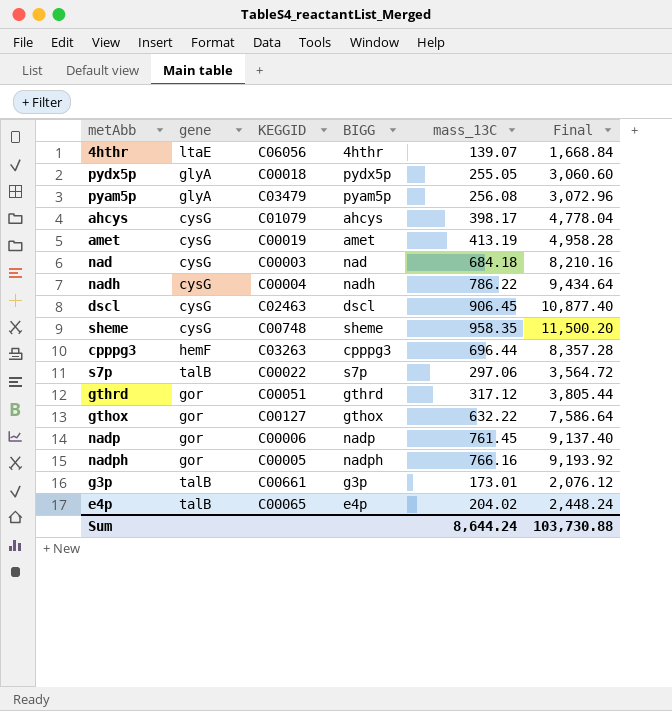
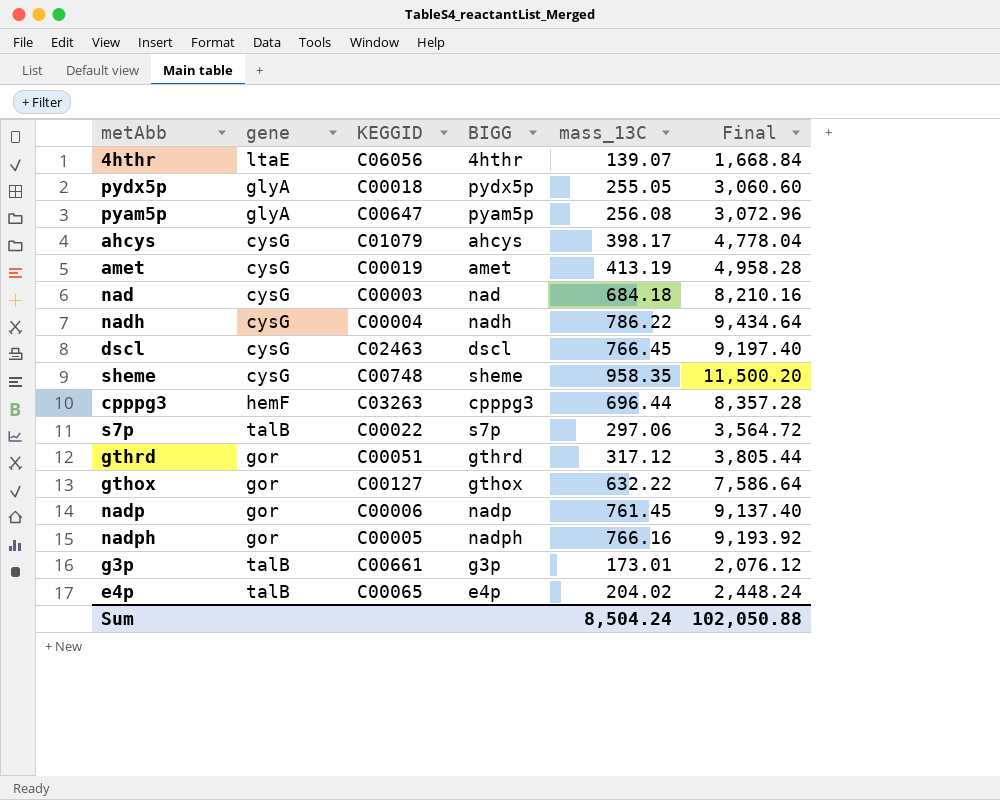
pyam5p | KEGGID: C03479 -> C00647
dscl | mass_13C: 906.45 -> 766.45
dscl | Final: 10,877.40 -> 9,197.40
Sum | mass_13C: 8,644.24 -> 8,504.24
Sum | Final: 103,730.88 -> 102,050.88

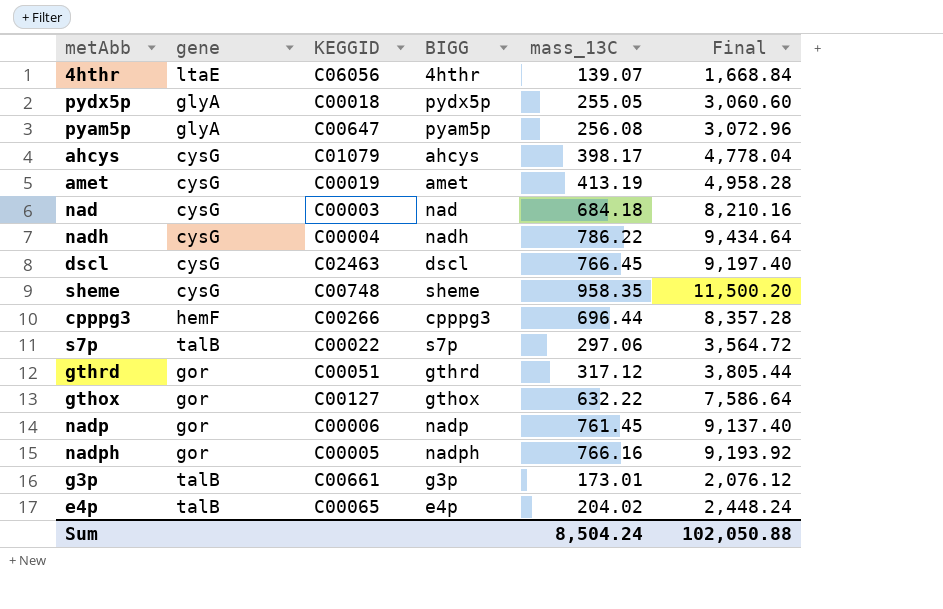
cpppg3 | KEGGID: C03263 -> C00266

